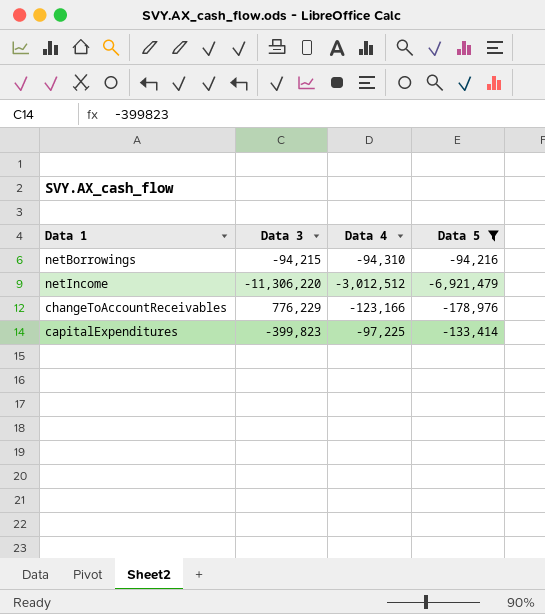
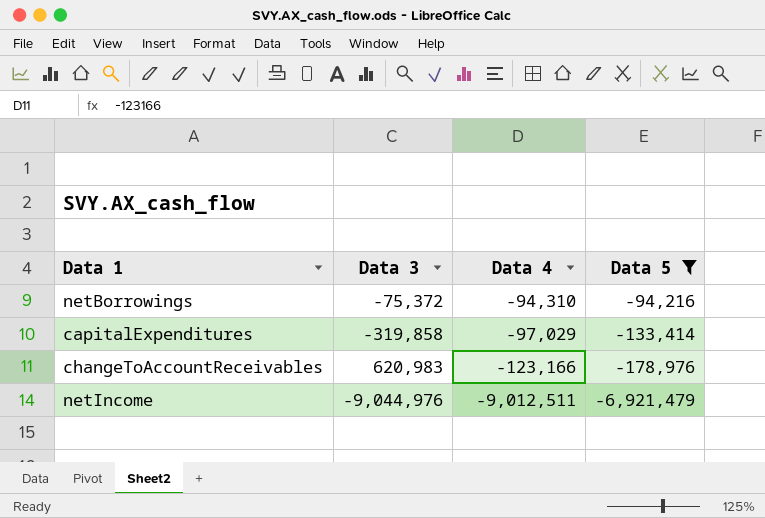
row order: none -> Data 4 descending
netBorrowings | Data 3: -94,215 -> -75,372
capitalExpenditures | Data 3: -399,823 -> -319,858
capitalExpenditures | Data 4: -97,225 -> -97,029
changeToAccountReceivables | Data 3: 776,229 -> 620,983
netIncome | Data 3: -11,306,220 -> -9,044,976
netIncome | Data 4: -3,012,512 -> -9,012,511

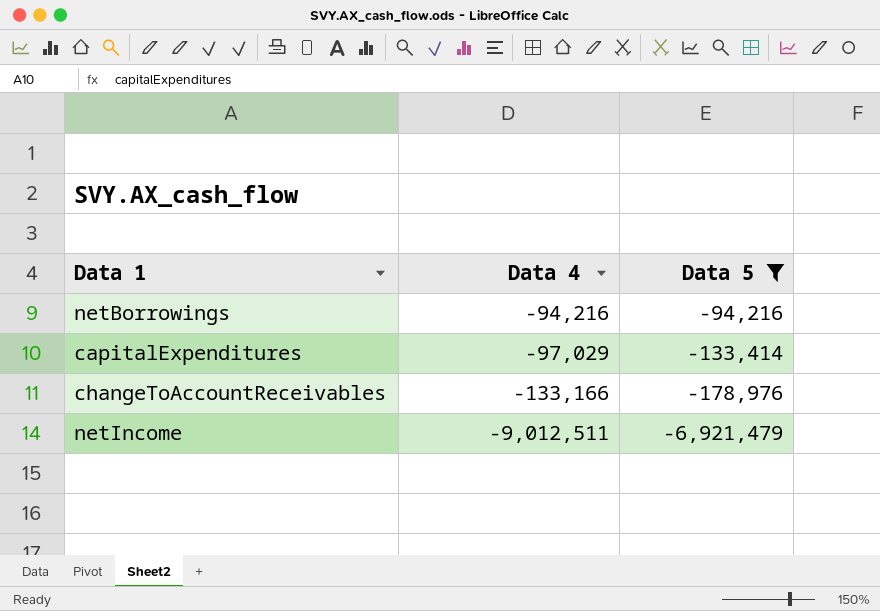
column Data 3 | position: 2 -> none
netBorrowings | Data 4: -94,310 -> -94,216
changeToAccountReceivables | Data 4: -123,166 -> -133,166

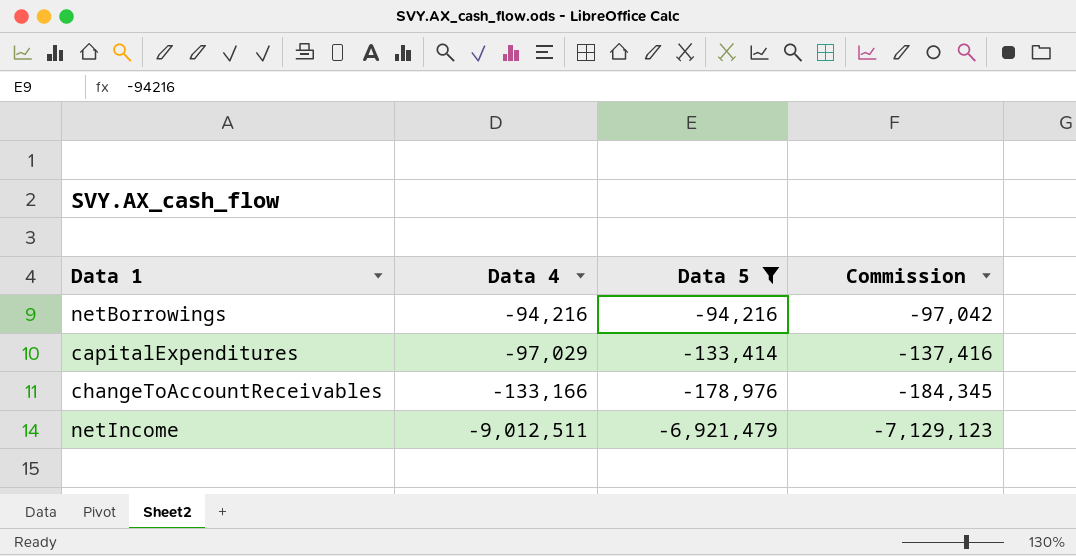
column Commission | formula: none -> [Data 5] * 1.03

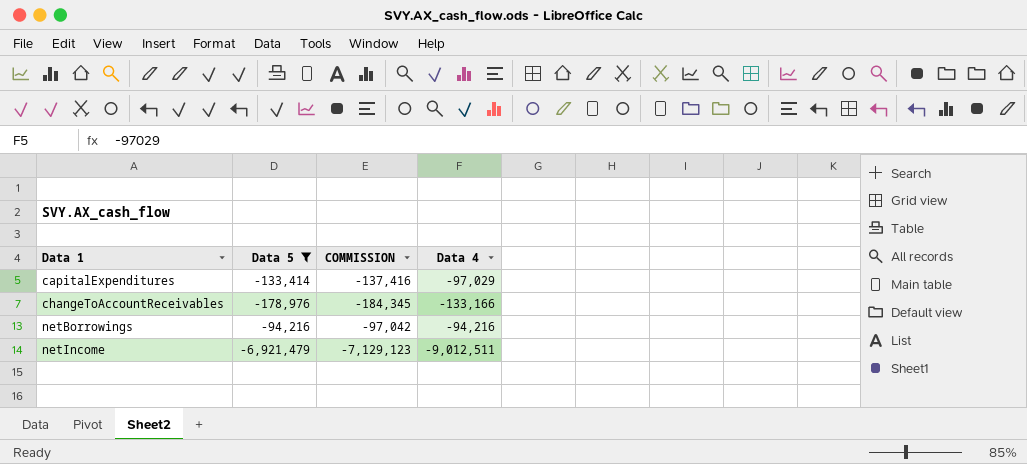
row order: Data 4 descending -> Data 1 ascending
column name: Commission -> COMMISSION
column Data 4 | position: 2 -> 4

